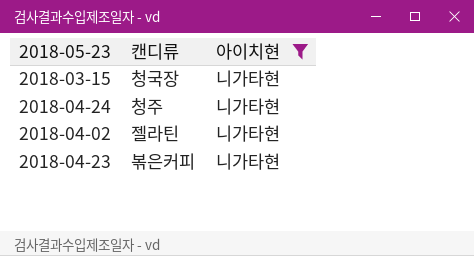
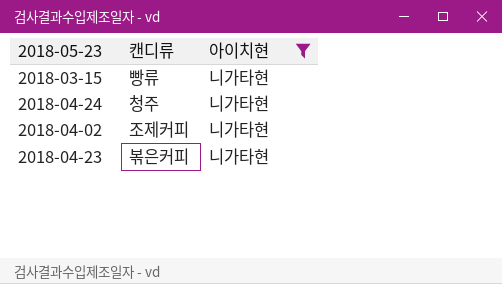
2018-03-15 | 캔디류: 청국장 -> 빵류
2018-04-02 | 캔디류: 젤라틴 -> 조제커피

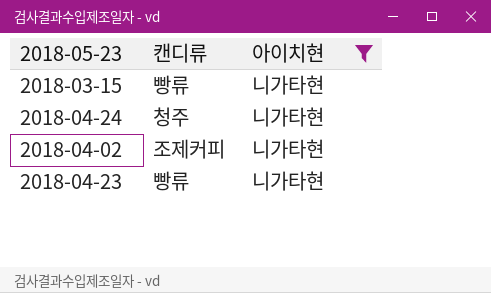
2018-04-23 | 캔디류: 볶은커피 -> 빵류

